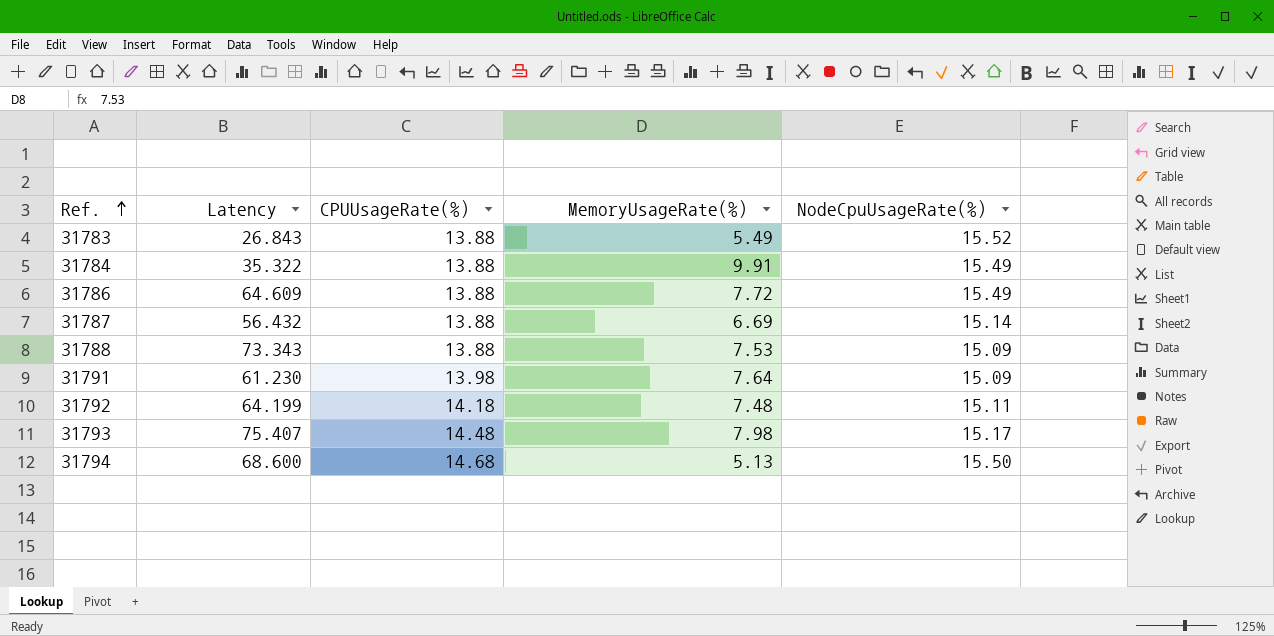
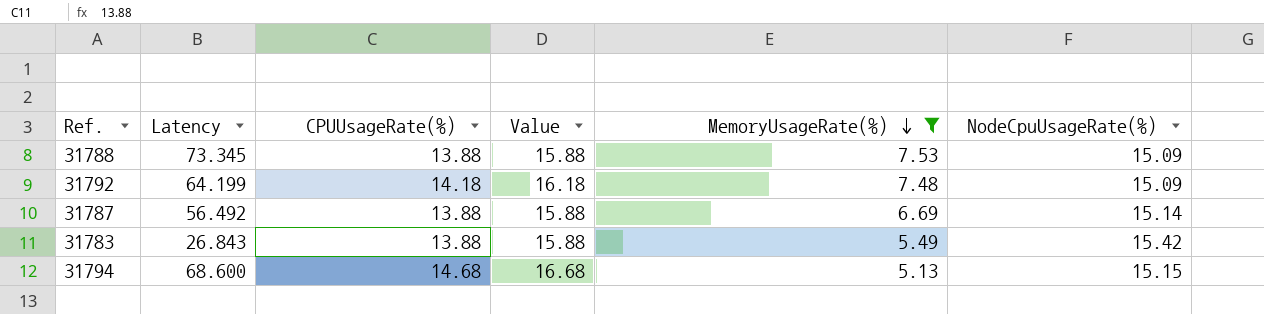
filter: none -> MemoryUsageRate(%) <= 7.53
row order: Ref. ascending -> MemoryUsageRate(%) descending
column Value | formula: none -> [CPUUsageRate(%)] + 2
31788 | Latency: 73.343 -> 73.345
31792 | NodeCpuUsageRate(%): 15.11 -> 15.09
31787 | Latency: 56.432 -> 56.492
31783 | NodeCpuUsageRate(%): 15.52 -> 15.42
31794 | NodeCpuUsageRate(%): 15.50 -> 15.15

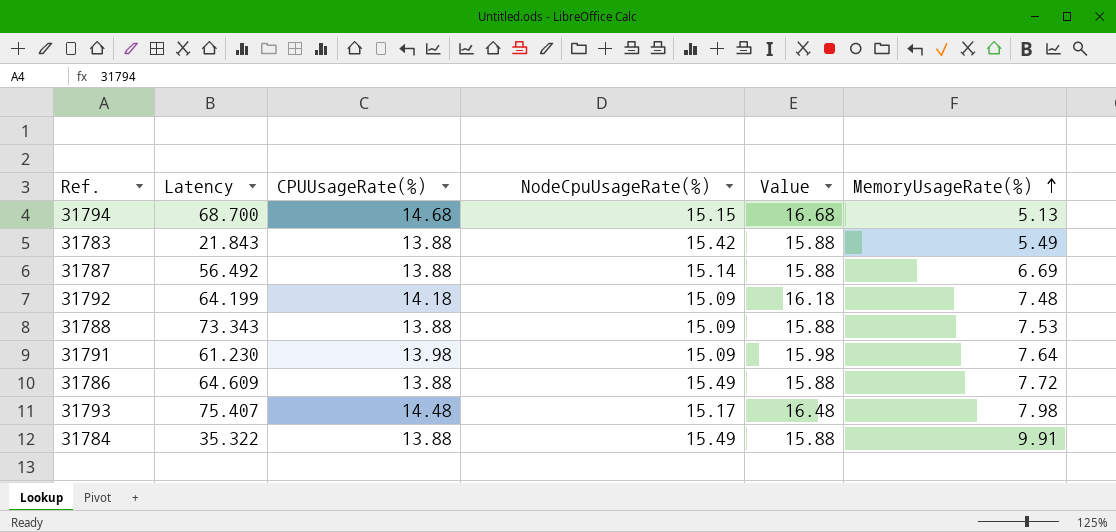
filter: MemoryUsageRate(%) <= 7.53 -> none
row order: MemoryUsageRate(%) descending -> MemoryUsageRate(%) ascending
column NodeCpuUsageRate(%) | position: 6 -> 4
31794 | Latency: 68.600 -> 68.700
31783 | Latency: 26.843 -> 21.843
31788 | Latency: 73.345 -> 73.343

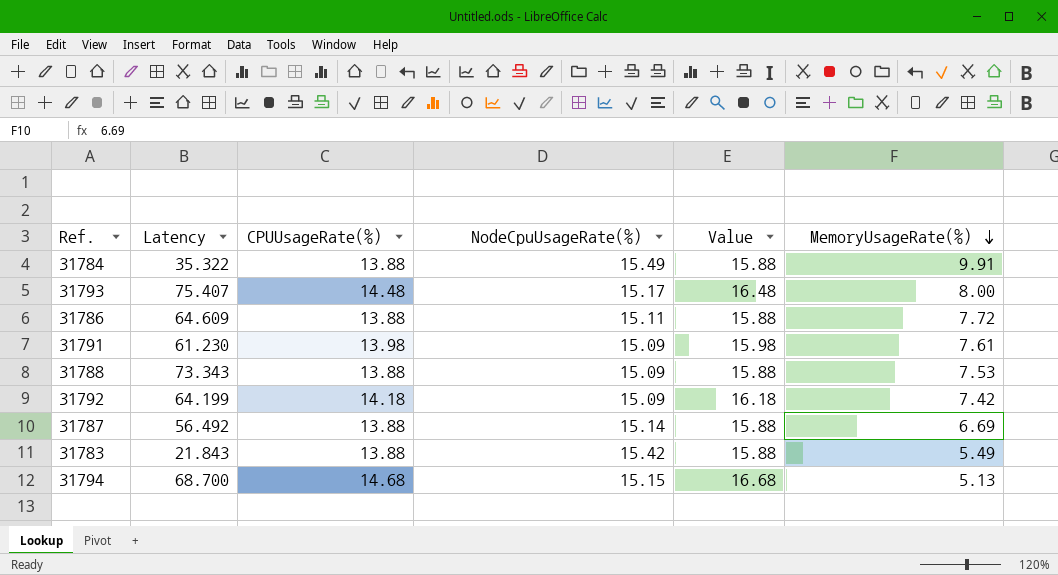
row order: MemoryUsageRate(%) ascending -> MemoryUsageRate(%) descending
31793 | MemoryUsageRate(%): 7.98 -> 8.00
31786 | NodeCpuUsageRate(%): 15.49 -> 15.11
31791 | MemoryUsageRate(%): 7.64 -> 7.61
31792 | MemoryUsageRate(%): 7.48 -> 7.42

